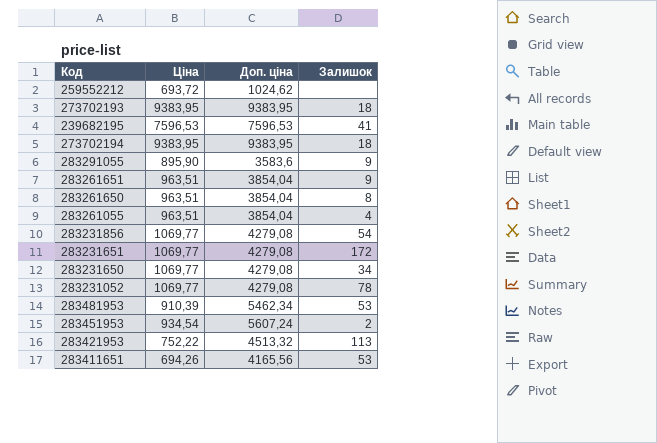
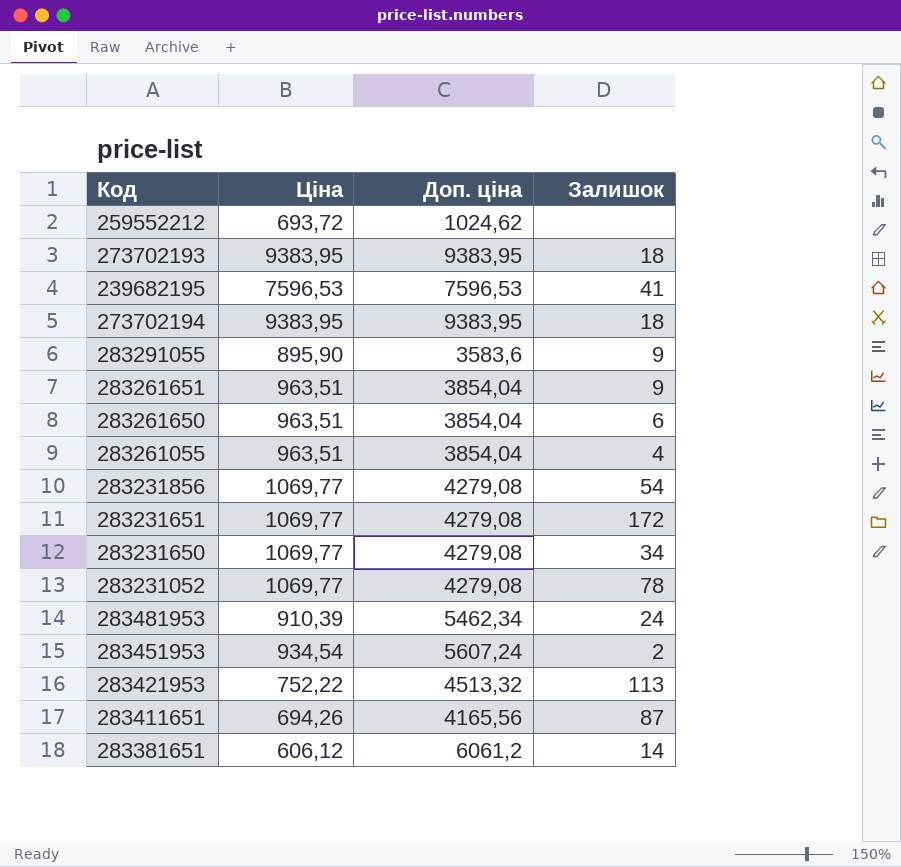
283261650 | Залишок: 8 -> 6
283481953 | Залишок: 53 -> 24
283411651 | Залишок: 53 -> 87
row 283381651: none -> 606,12 | 6061,2 | 14

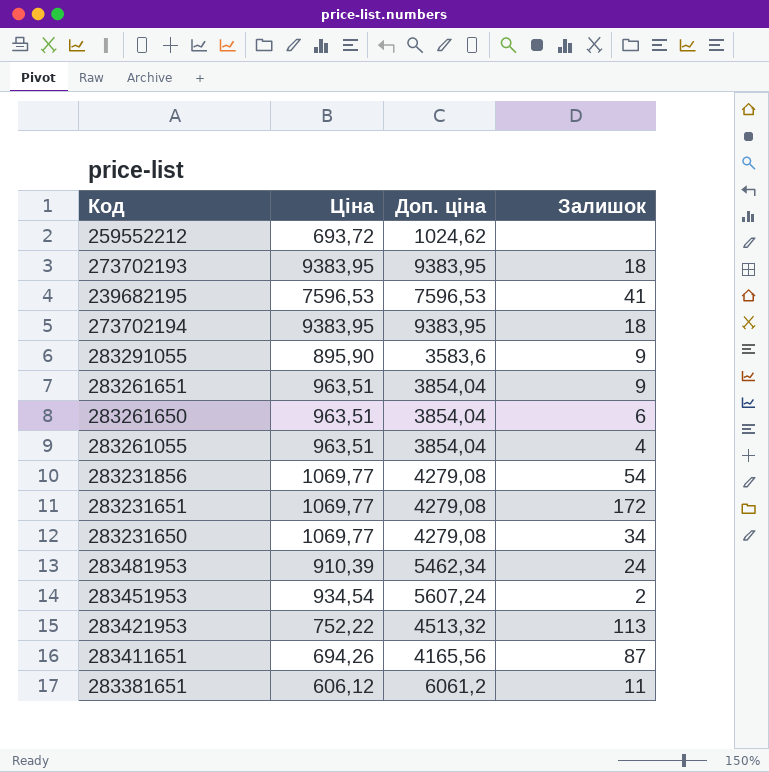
row 283231052: 1069,77 | 4279,08 | 78 -> none
283381651 | Залишок: 14 -> 11

